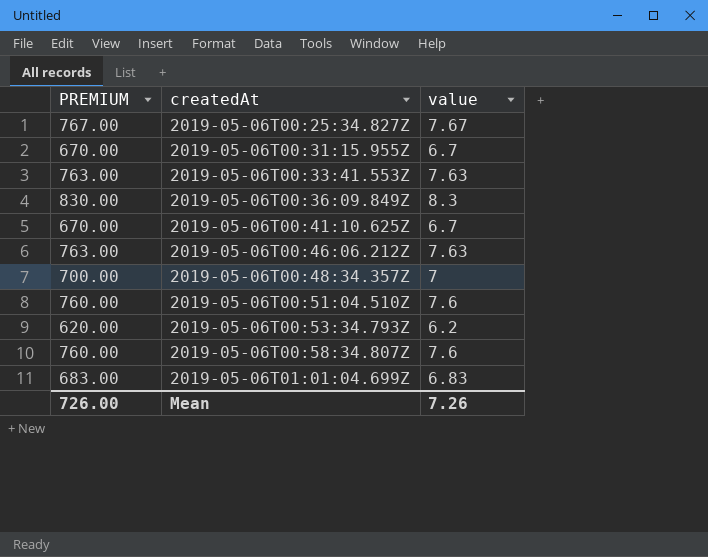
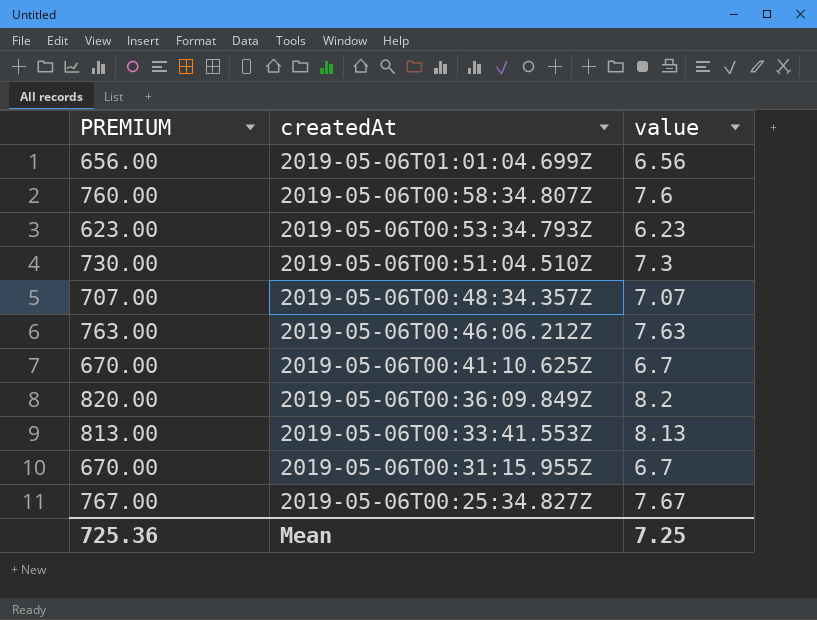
row order: createdAt ascending -> createdAt descending
2019-05-06T01:01:04.699Z | PREMIUM: 683.00 -> 656.00
2019-05-06T01:01:04.699Z | value: 6.83 -> 6.56
2019-05-06T00:53:34.793Z | PREMIUM: 620.00 -> 623.00
2019-05-06T00:53:34.793Z | value: 6.2 -> 6.23
2019-05-06T00:51:04.510Z | PREMIUM: 760.00 -> 730.00
2019-05-06T00:51:04.510Z | value: 7.6 -> 7.3
2019-05-06T00:48:34.357Z | PREMIUM: 700.00 -> 707.00
2019-05-06T00:48:34.357Z | value: 7 -> 7.07
2019-05-06T00:36:09.849Z | PREMIUM: 830.00 -> 820.00
2019-05-06T00:36:09.849Z | value: 8.3 -> 8.2
2019-05-06T00:33:41.553Z | PREMIUM: 763.00 -> 813.00
2019-05-06T00:33:41.553Z | value: 7.63 -> 8.13
Mean | PREMIUM: 726.00 -> 725.36
Mean | value: 7.26 -> 7.25

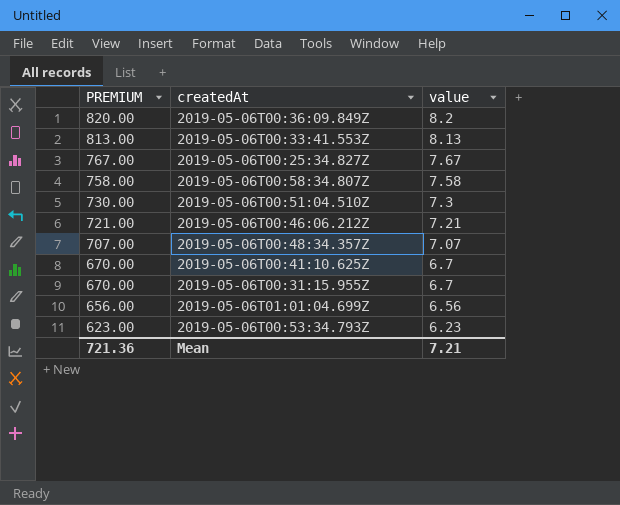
row order: createdAt descending -> PREMIUM descending
2019-05-06T00:58:34.807Z | PREMIUM: 760.00 -> 758.00
2019-05-06T00:58:34.807Z | value: 7.6 -> 7.58
2019-05-06T00:46:06.212Z | PREMIUM: 763.00 -> 721.00
2019-05-06T00:46:06.212Z | value: 7.63 -> 7.21
Mean | PREMIUM: 725.36 -> 721.36
Mean | value: 7.25 -> 7.21

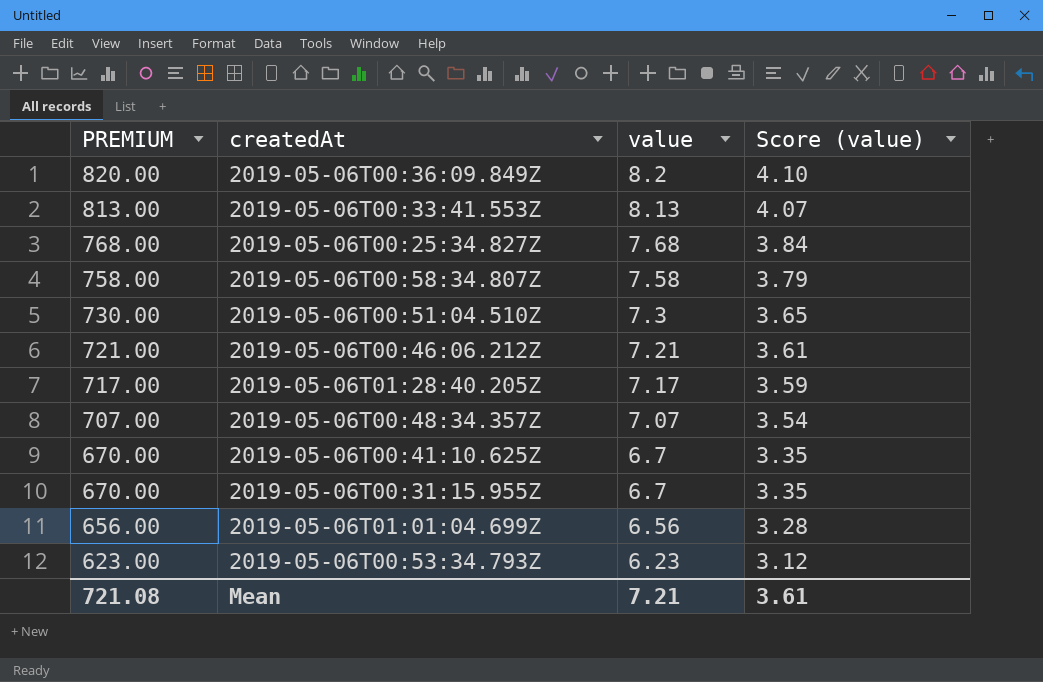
column Score (value) | formula: none -> [value] * 0.5
2019-05-06T00:25:34.827Z | PREMIUM: 767.00 -> 768.00
2019-05-06T00:25:34.827Z | value: 7.67 -> 7.68
row 2019-05-06T01:28:40.205Z: none -> 717.00 | 7.17 | 3.59
Mean | PREMIUM: 721.36 -> 721.08

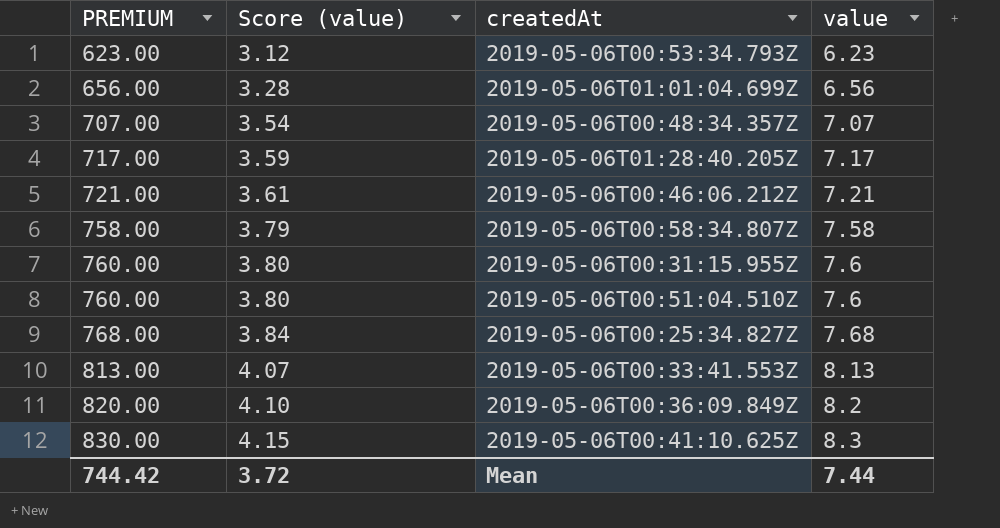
row order: PREMIUM descending -> PREMIUM ascending
column Score (value) | position: 4 -> 2
2019-05-06T00:31:15.955Z | PREMIUM: 670.00 -> 760.00
2019-05-06T00:31:15.955Z | Score (value): 3.35 -> 3.80
2019-05-06T00:31:15.955Z | value: 6.7 -> 7.6
2019-05-06T00:51:04.510Z | PREMIUM: 730.00 -> 760.00
2019-05-06T00:51:04.510Z | Score (value): 3.65 -> 3.80
2019-05-06T00:51:04.510Z | value: 7.3 -> 7.6
2019-05-06T00:41:10.625Z | PREMIUM: 670.00 -> 830.00
2019-05-06T00:41:10.625Z | Score (value): 3.35 -> 4.15
2019-05-06T00:41:10.625Z | value: 6.7 -> 8.3
Mean | PREMIUM: 721.08 -> 744.42
Mean | Score (value): 3.61 -> 3.72
Mean | value: 7.21 -> 7.44

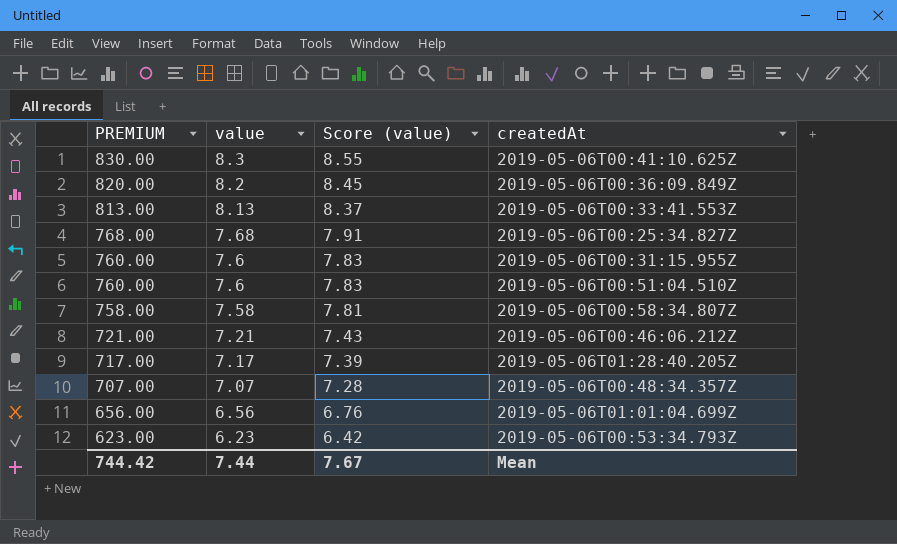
row order: PREMIUM ascending -> PREMIUM descending
column value | position: 4 -> 2
column Score (value) | formula: [value] * 0.5 -> [value] * 1.03
Mean | Score (value): 3.72 -> 7.67

